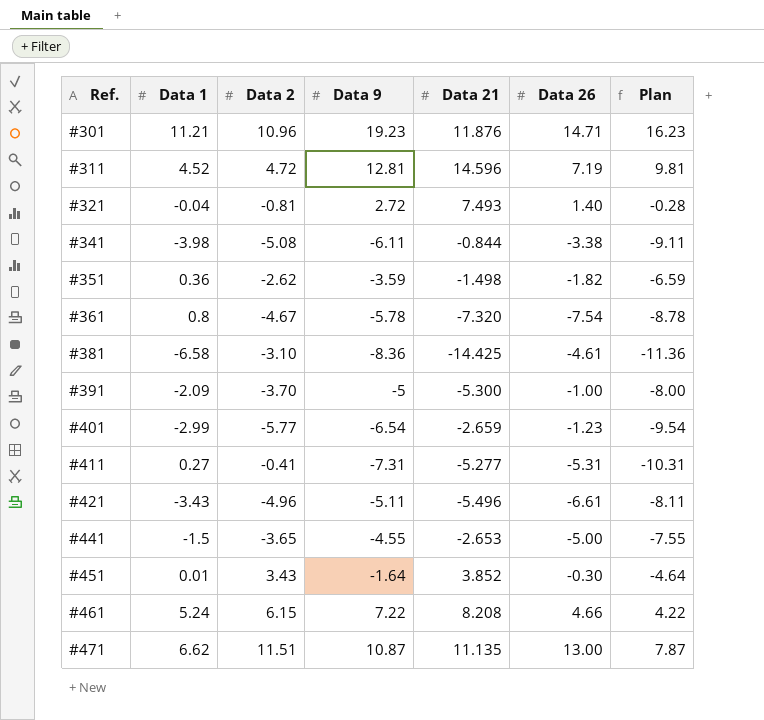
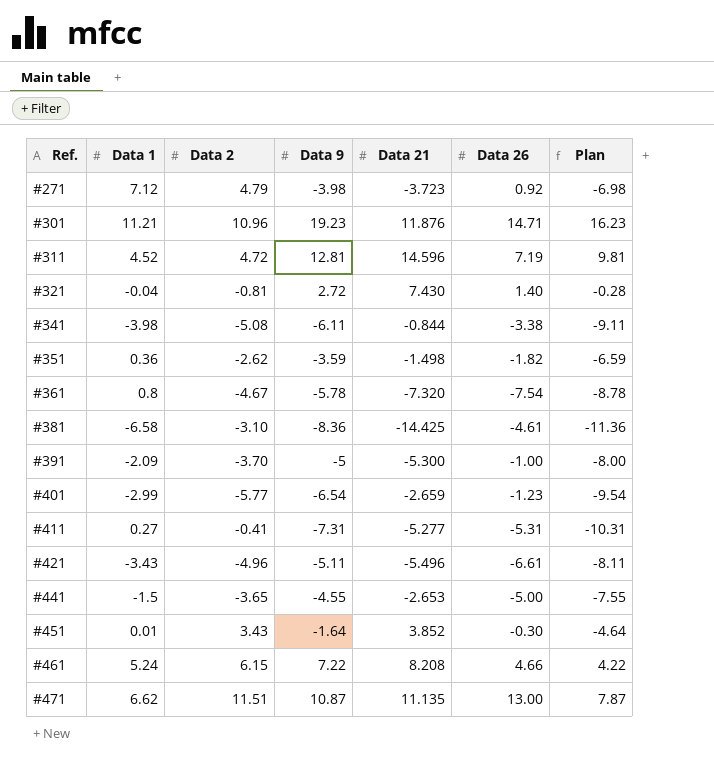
row #271: none -> 7.12 | 4.79 | -3.98 | -3.723 | 0.92 | -6.98
#321 | Data 21: 7.493 -> 7.430

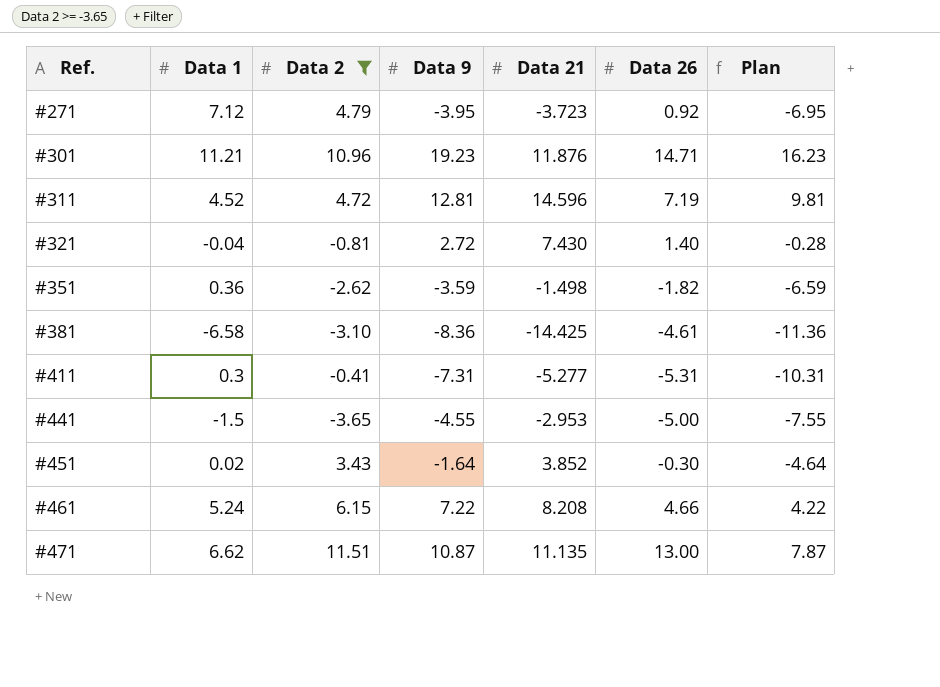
filter: none -> Data 2 >= -3.65
#271 | Data 9: -3.98 -> -3.95
#271 | Plan: -6.98 -> -6.95
#411 | Data 1: 0.27 -> 0.3
#441 | Data 21: -2.653 -> -2.953
#451 | Data 1: 0.01 -> 0.02

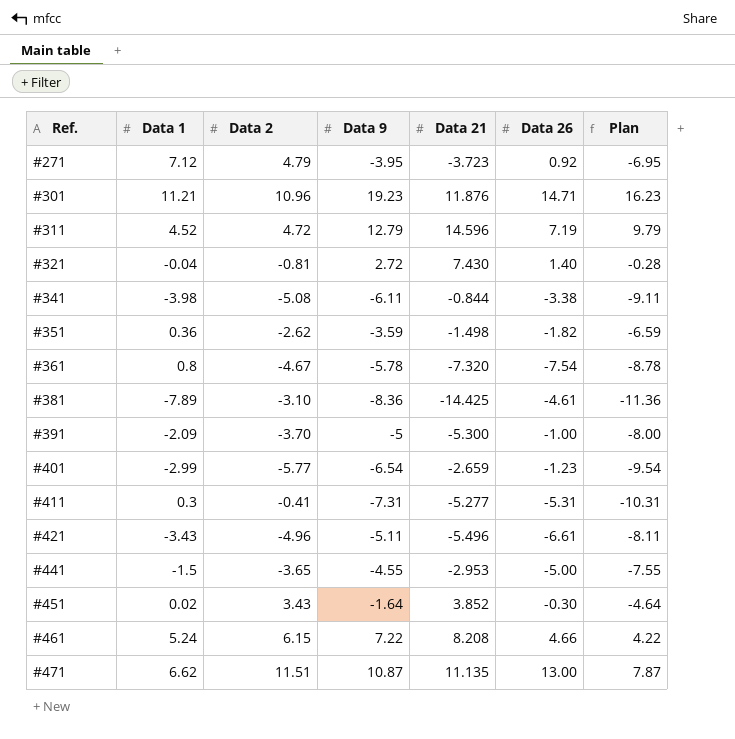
filter: Data 2 >= -3.65 -> none
#311 | Data 9: 12.81 -> 12.79
#311 | Plan: 9.81 -> 9.79
#381 | Data 1: -6.58 -> -7.89

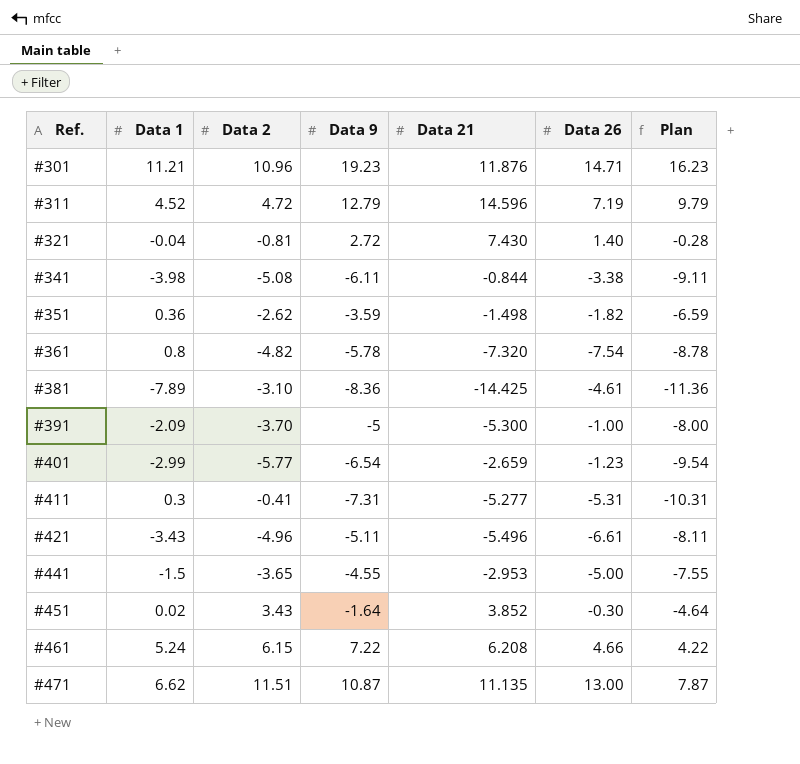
row #271: 7.12 | 4.79 | -3.95 | -3.723 | 0.92 | -6.95 -> none
#361 | Data 2: -4.67 -> -4.82
#461 | Data 21: 8.208 -> 6.208

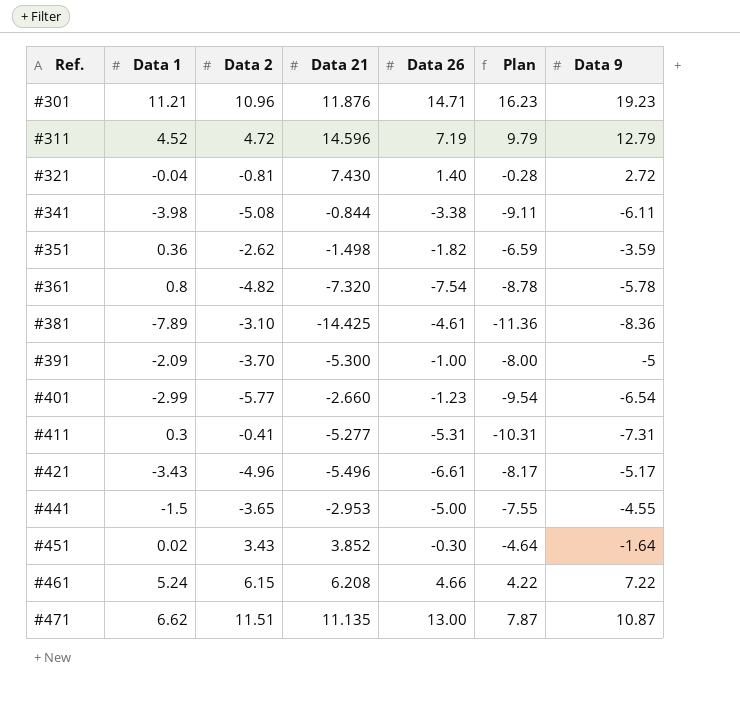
column Data 9 | position: 4 -> 7
#401 | Data 21: -2.659 -> -2.660
#421 | Plan: -8.11 -> -8.17
#421 | Data 9: -5.11 -> -5.17

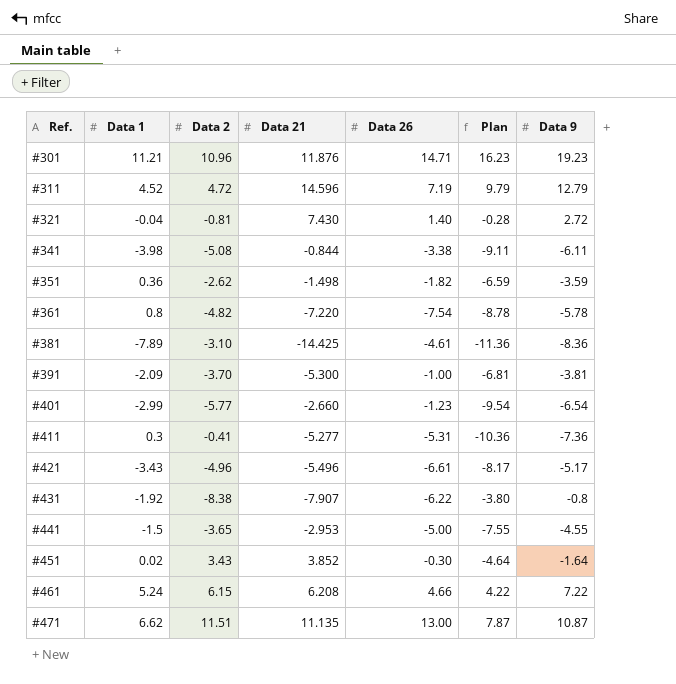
#361 | Data 21: -7.320 -> -7.220
#391 | Plan: -8.00 -> -6.81
#391 | Data 9: -5 -> -3.81
#411 | Plan: -10.31 -> -10.36
#411 | Data 9: -7.31 -> -7.36
row #431: none -> -1.92 | -8.38 | -7.907 | -6.22 | -3.80 | -0.8

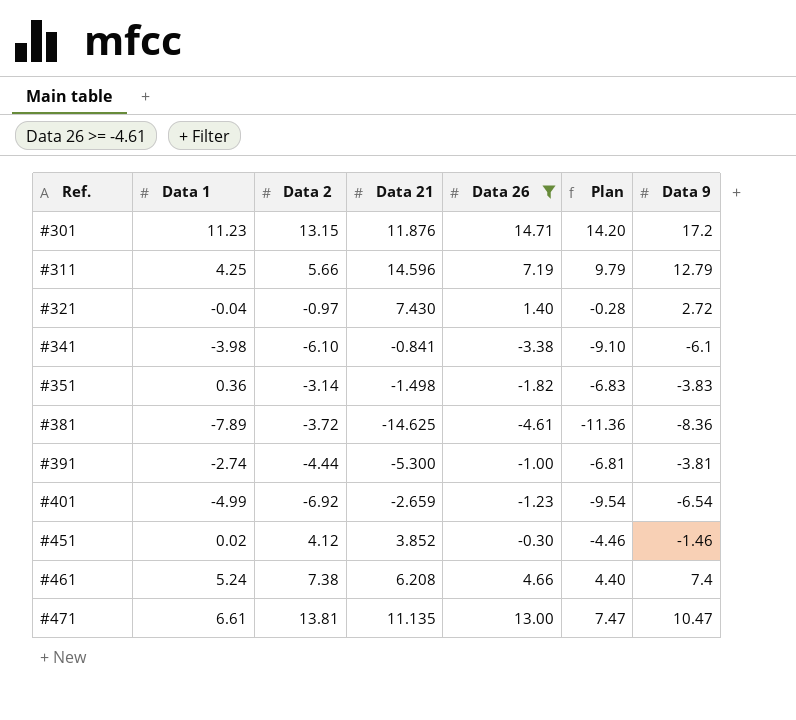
filter: none -> Data 26 >= -4.61
#301 | Data 1: 11.21 -> 11.23
#301 | Data 2: 10.96 -> 13.15
#301 | Plan: 16.23 -> 14.20
#301 | Data 9: 19.23 -> 17.2
#311 | Data 1: 4.52 -> 4.25
#311 | Data 2: 4.72 -> 5.66
#321 | Data 2: -0.81 -> -0.97
#341 | Data 2: -5.08 -> -6.10
#341 | Data 21: -0.844 -> -0.841
#341 | Plan: -9.11 -> -9.10
#341 | Data 9: -6.11 -> -6.1
#351 | Data 2: -2.62 -> -3.14
#351 | Plan: -6.59 -> -6.83
#351 | Data 9: -3.59 -> -3.83
#381 | Data 2: -3.10 -> -3.72
#381 | Data 21: -14.425 -> -14.625
#391 | Data 1: -2.09 -> -2.74
#391 | Data 2: -3.70 -> -4.44
#401 | Data 1: -2.99 -> -4.99
#401 | Data 2: -5.77 -> -6.92
#401 | Data 21: -2.660 -> -2.659
#451 | Data 2: 3.43 -> 4.12
#451 | Plan: -4.64 -> -4.46
#451 | Data 9: -1.64 -> -1.46
#461 | Data 2: 6.15 -> 7.38
#461 | Plan: 4.22 -> 4.40
#461 | Data 9: 7.22 -> 7.4
#471 | Data 1: 6.62 -> 6.61
#471 | Data 2: 11.51 -> 13.81
#471 | Plan: 7.87 -> 7.47
#471 | Data 9: 10.87 -> 10.47

